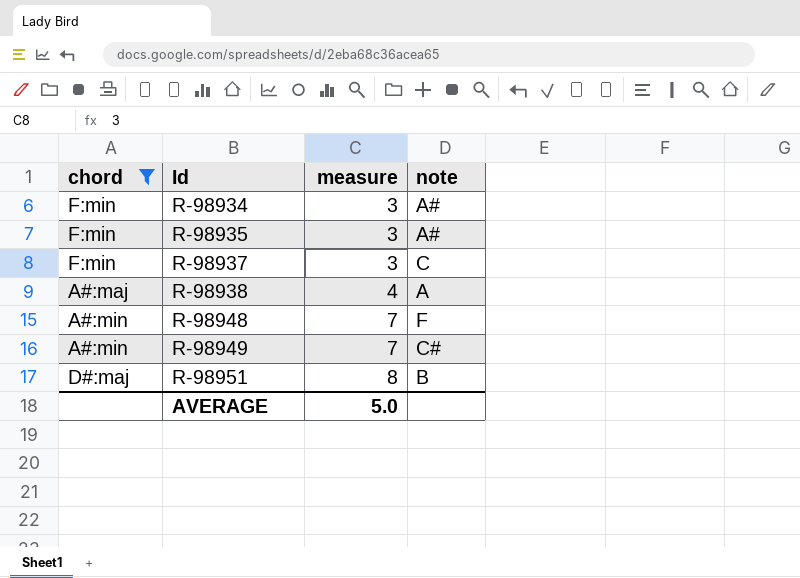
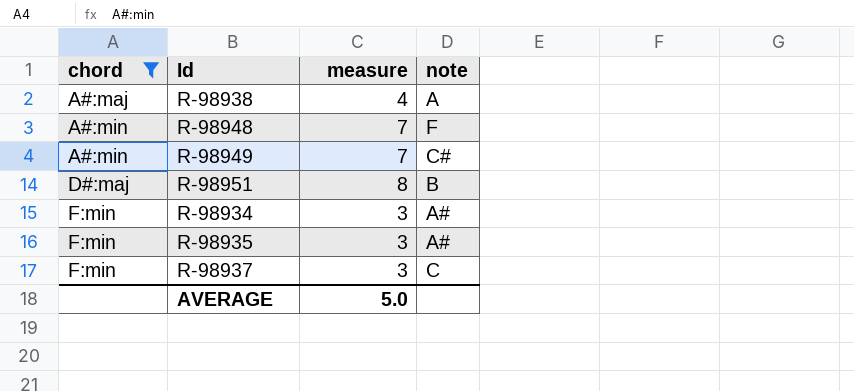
row order: Id ascending -> chord ascending

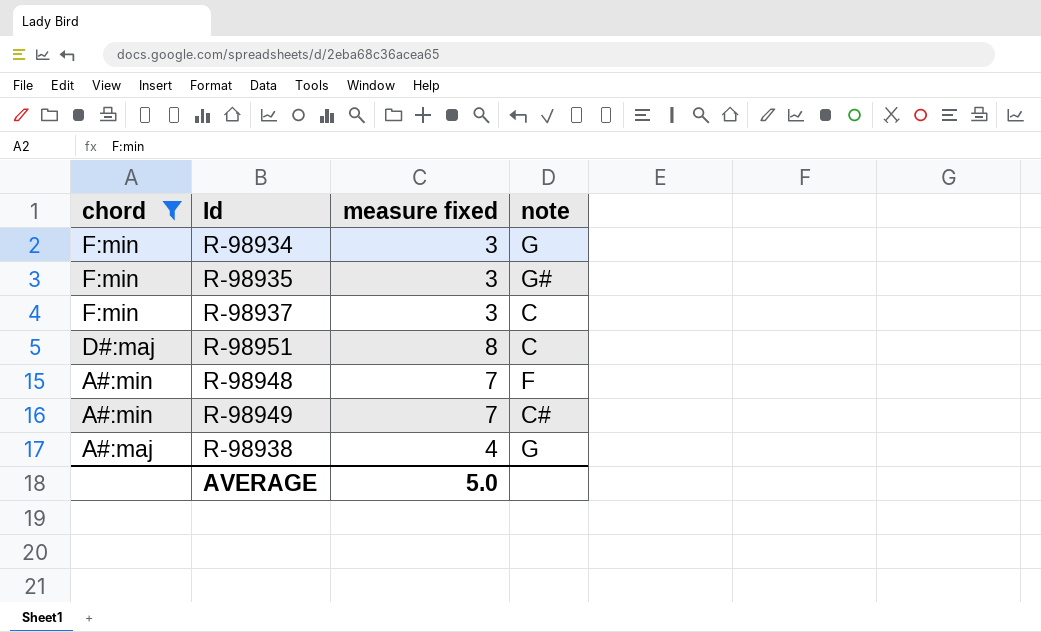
row order: chord ascending -> chord descending
column name: measure -> measure fixed
R-98934 | note: A# -> G
R-98935 | note: A# -> G#
R-98951 | note: B -> C
R-98938 | note: A -> G

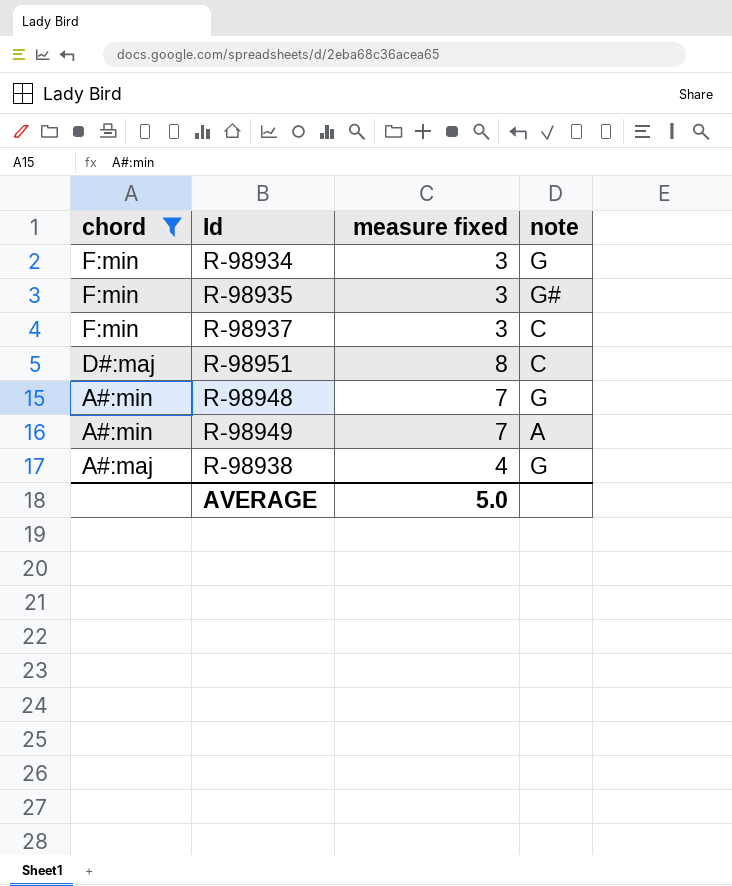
R-98948 | note: F -> G
R-98949 | note: C# -> A

